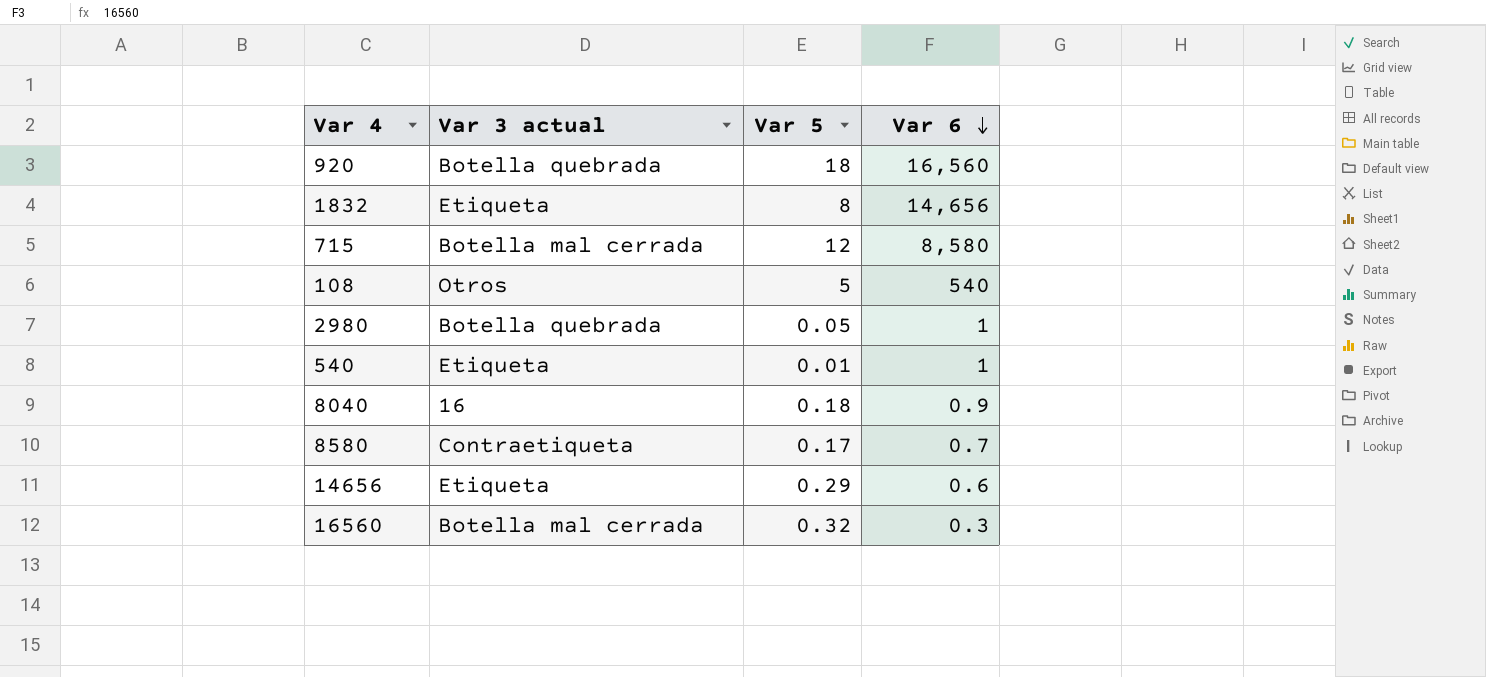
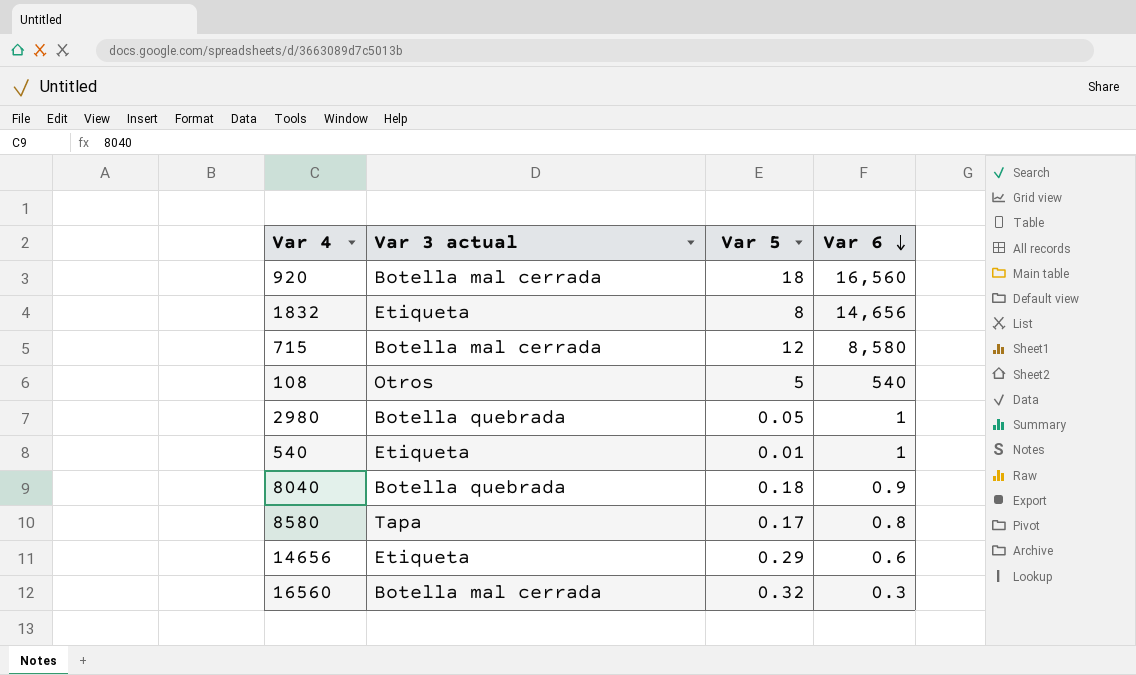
920 | Var 3 actual: Botella quebrada -> Botella mal cerrada
8040 | Var 3 actual: 16 -> Botella quebrada
8580 | Var 3 actual: Contraetiqueta -> Tapa
8580 | Var 6: 0.7 -> 0.8

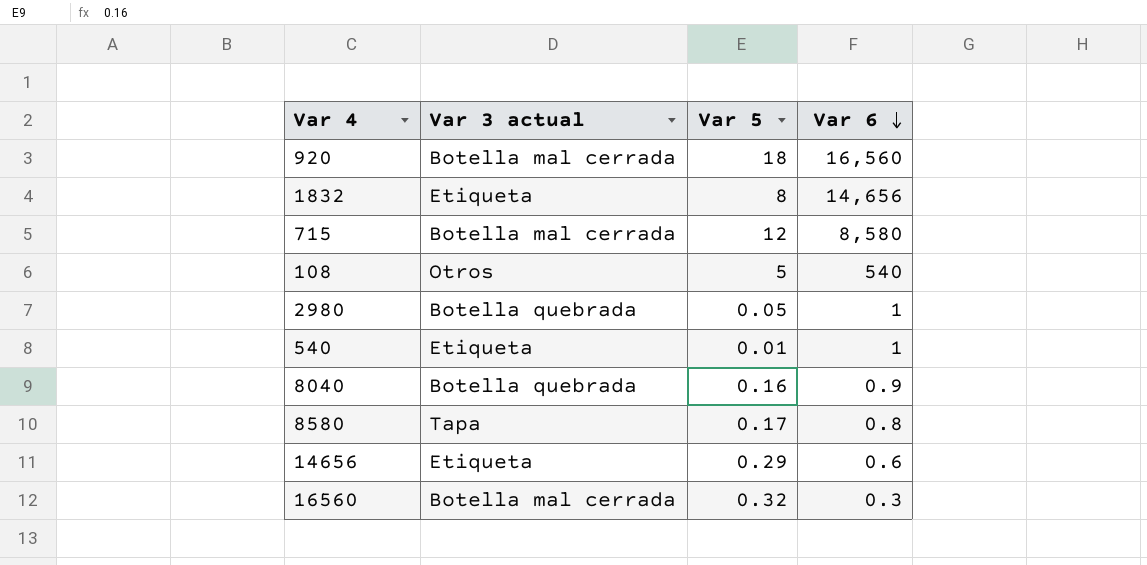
8040 | Var 5: 0.18 -> 0.16

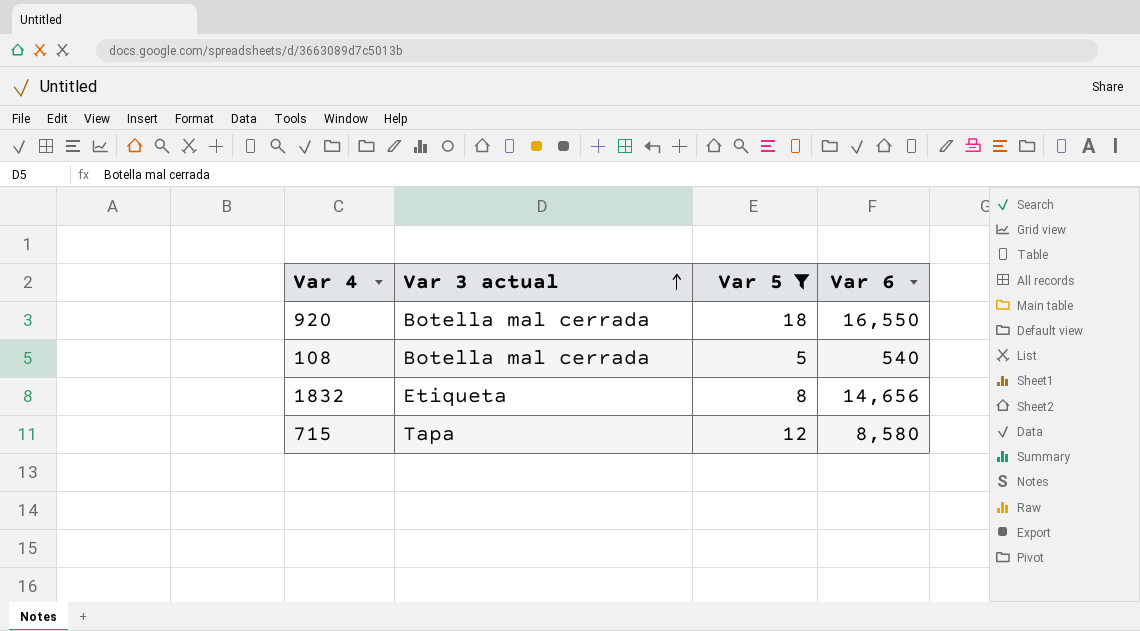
filter: none -> Var 5 >= 5
row order: Var 6 descending -> Var 3 actual ascending
920 | Var 6: 16,560 -> 16,550
108 | Var 3 actual: Otros -> Botella mal cerrada
715 | Var 3 actual: Botella mal cerrada -> Tapa

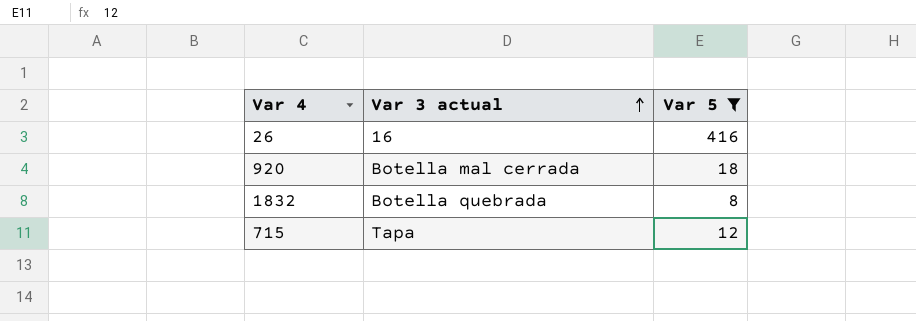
column Var 6 | position: 4 -> none
row 108: Botella mal cerrada | 5 | 540 -> none
row 26: none -> 16 | 416
1832 | Var 3 actual: Etiqueta -> Botella quebrada

